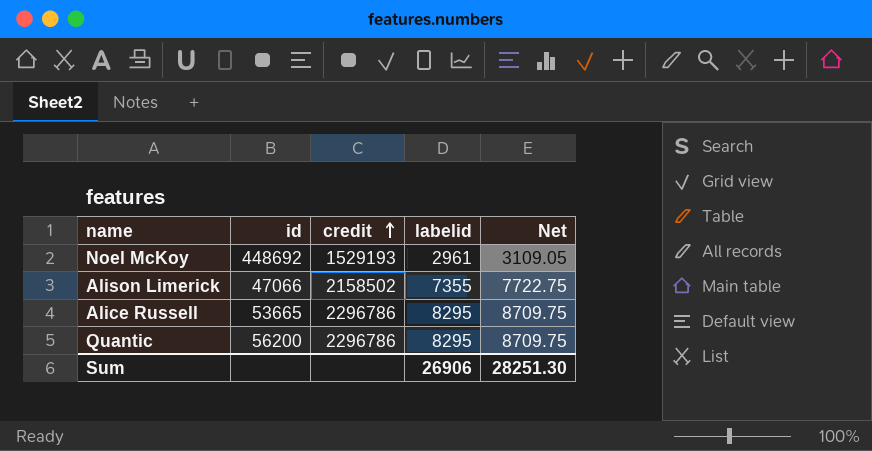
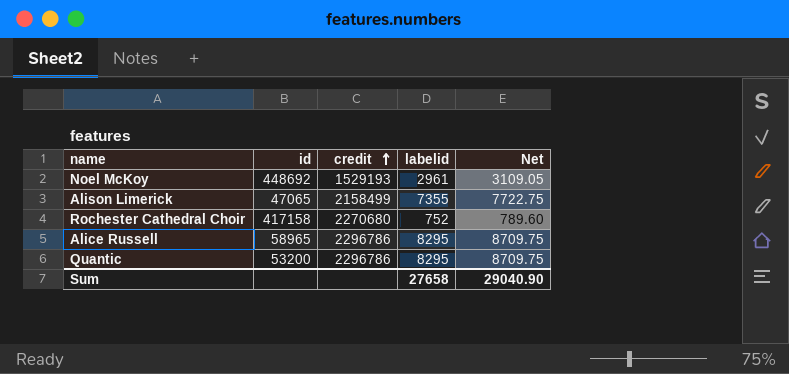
Alison Limerick | id: 47066 -> 47065
Alison Limerick | credit: 2158502 -> 2158499
row Rochester Cathedral Choir: none -> 417158 | 2270680 | 752 | 789.60
Alice Russell | id: 53665 -> 58965
Quantic | id: 56200 -> 53200
Sum | labelid: 26906 -> 27658
Sum | Net: 28251.30 -> 29040.90

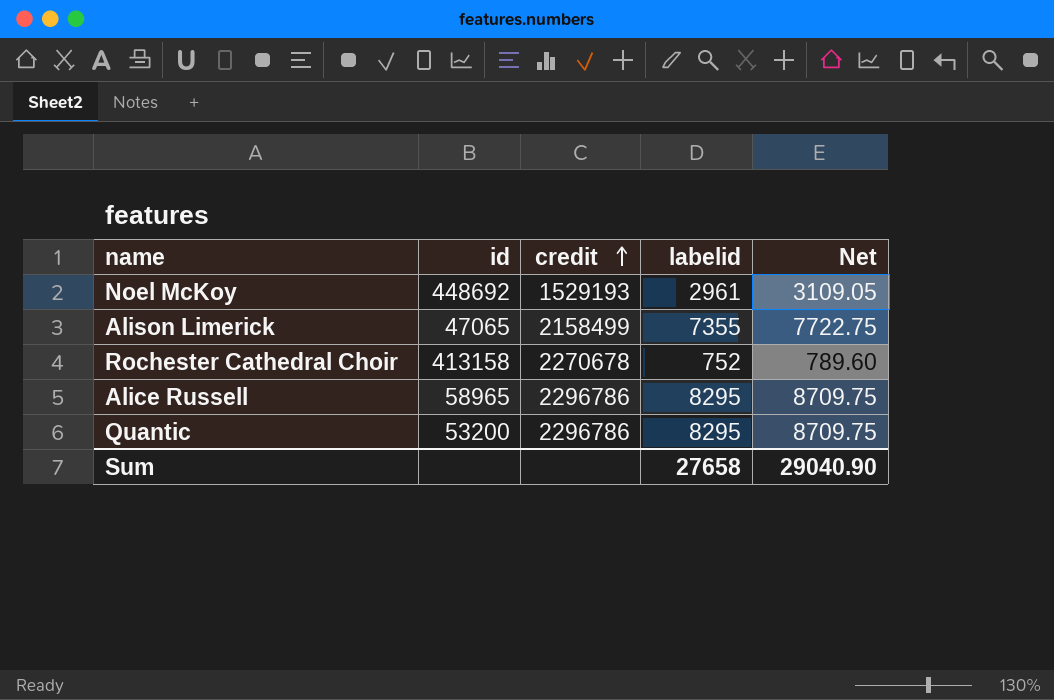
Rochester Cathedral Choir | id: 417158 -> 413158
Rochester Cathedral Choir | credit: 2270680 -> 2270678

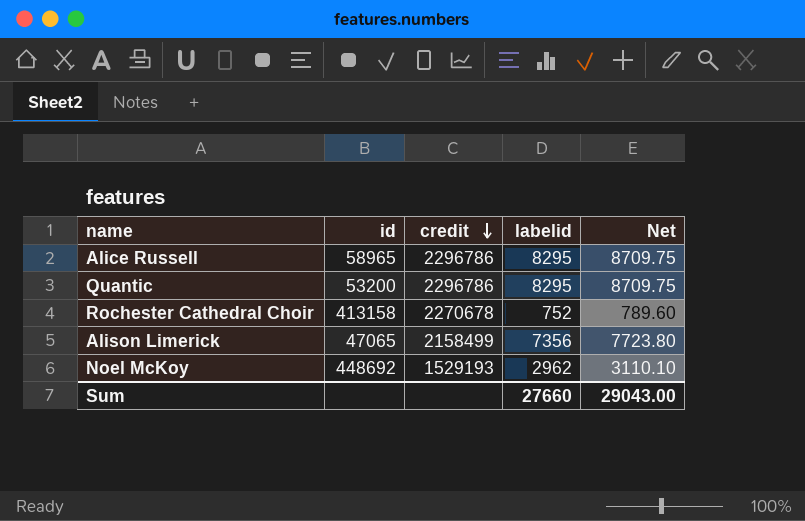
row order: credit ascending -> credit descending
Alison Limerick | labelid: 7355 -> 7356
Alison Limerick | Net: 7722.75 -> 7723.80
Noel McKoy | labelid: 2961 -> 2962
Noel McKoy | Net: 3109.05 -> 3110.10
Sum | labelid: 27658 -> 27660
Sum | Net: 29040.90 -> 29043.00

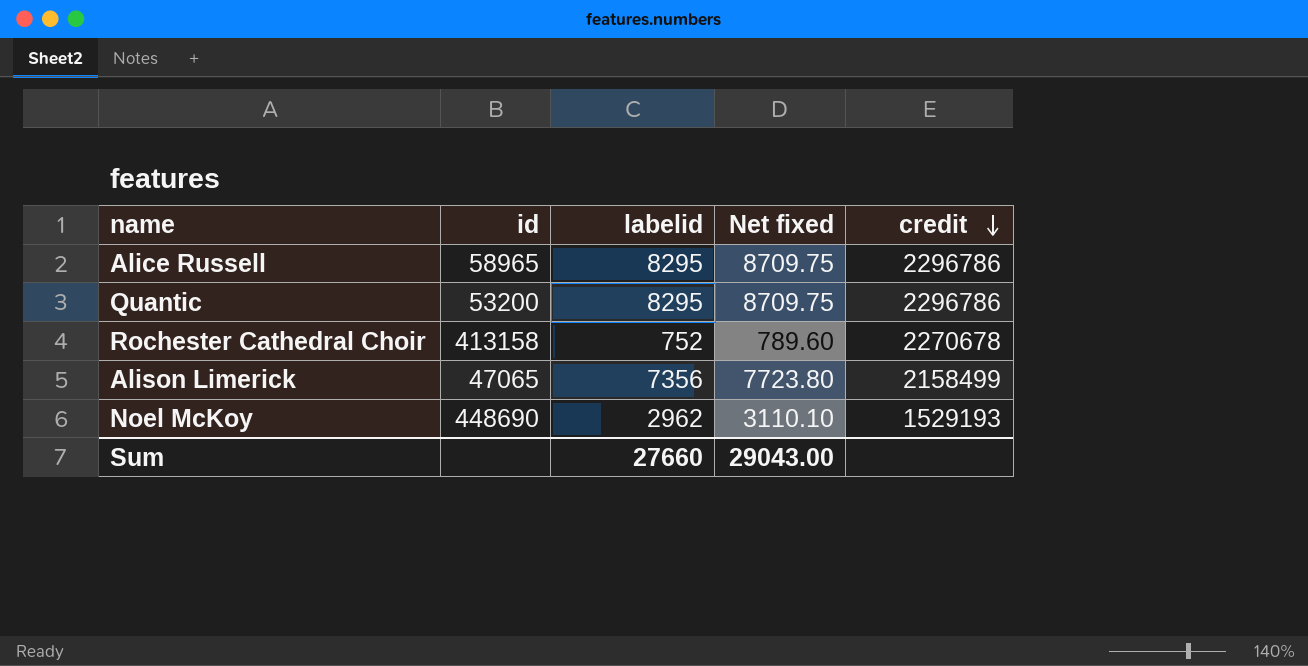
column name: Net -> Net fixed
column credit | position: 3 -> 5
Noel McKoy | id: 448692 -> 448690

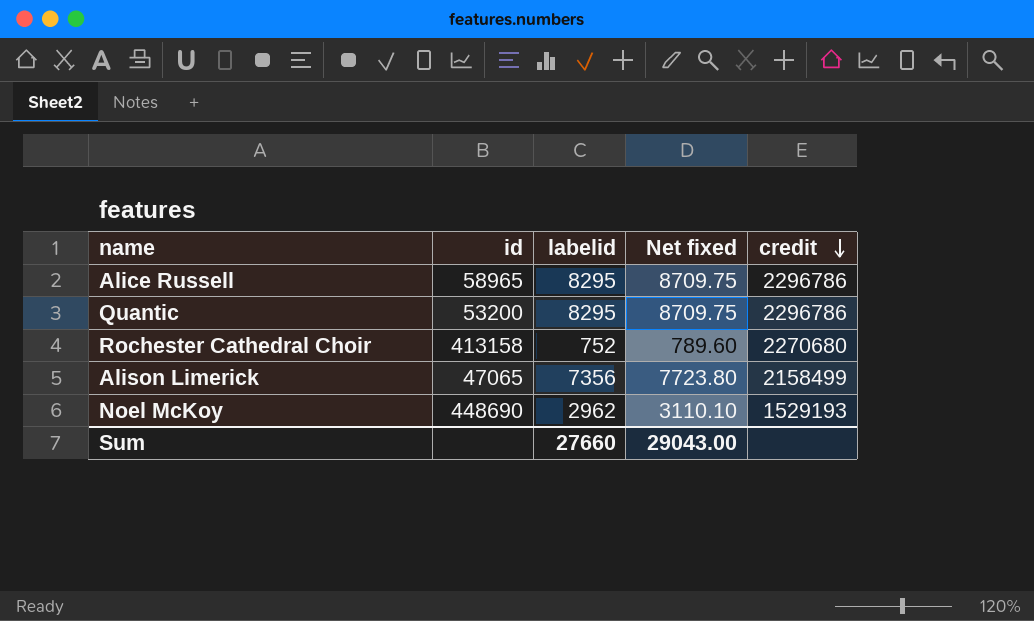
Rochester Cathedral Choir | credit: 2270678 -> 2270680

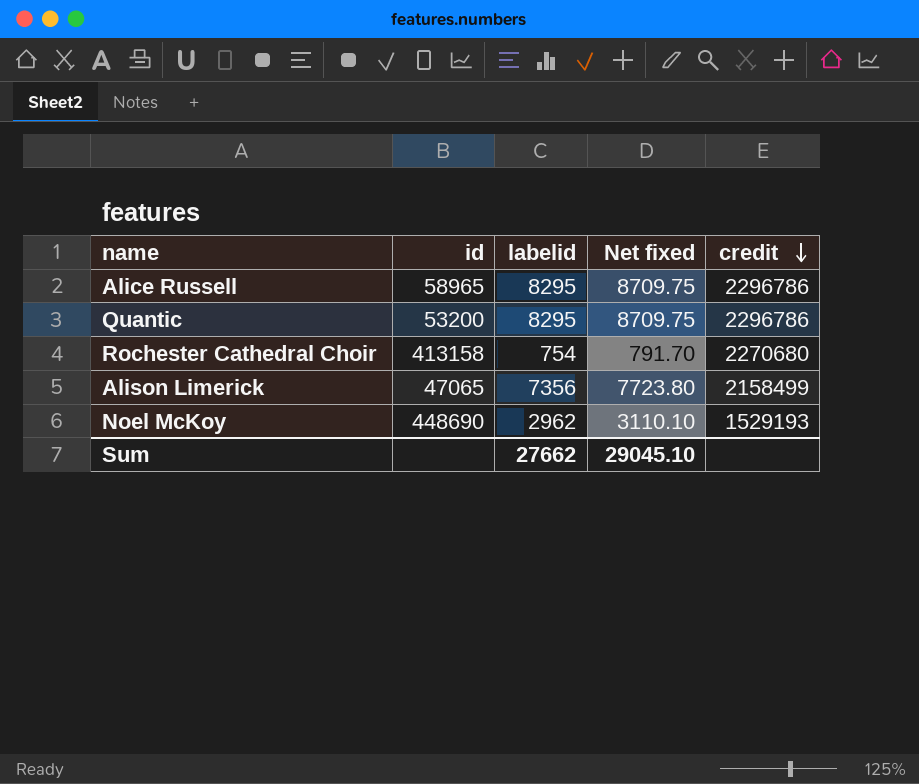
Rochester Cathedral Choir | labelid: 752 -> 754
Rochester Cathedral Choir | Net fixed: 789.60 -> 791.70
Sum | labelid: 27660 -> 27662
Sum | Net fixed: 29043.00 -> 29045.10

